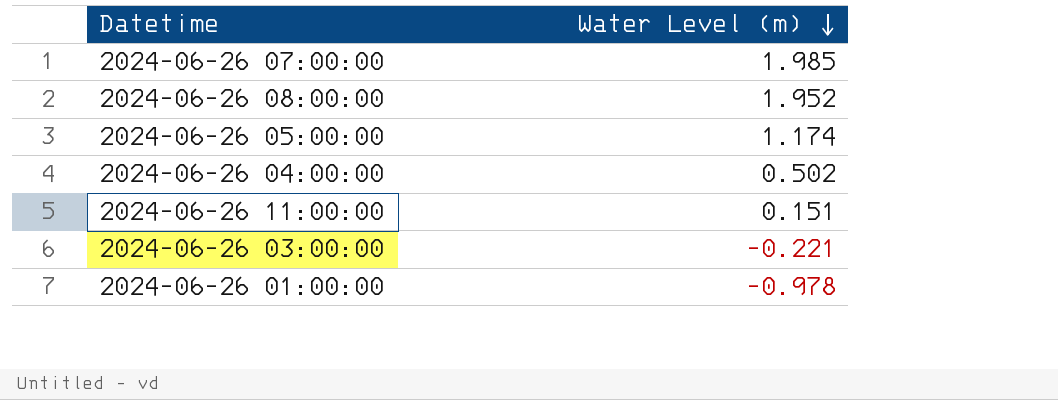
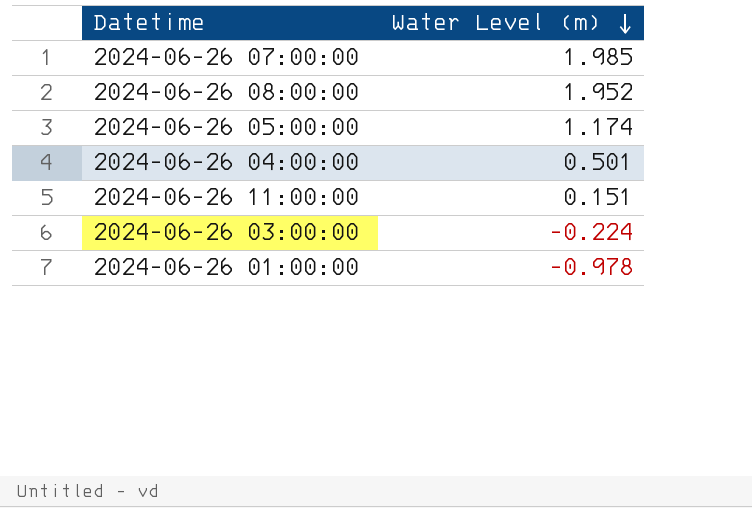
2024-06-26 04:00:00 | Water Level (m): 0.502 -> 0.501
2024-06-26 03:00:00 | Water Level (m): -0.221 -> -0.224

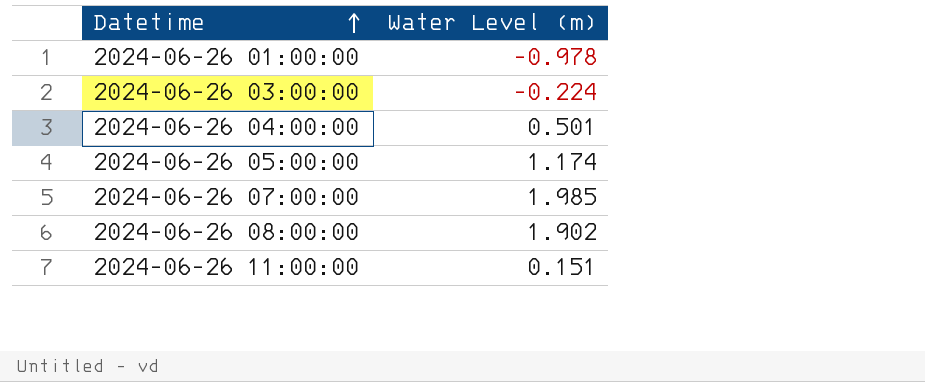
row order: Water Level (m) descending -> Datetime ascending
2024-06-26 08:00:00 | Water Level (m): 1.952 -> 1.902

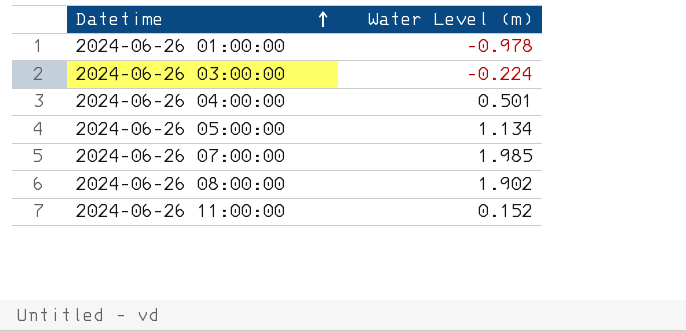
2024-06-26 05:00:00 | Water Level (m): 1.174 -> 1.134
2024-06-26 11:00:00 | Water Level (m): 0.151 -> 0.152

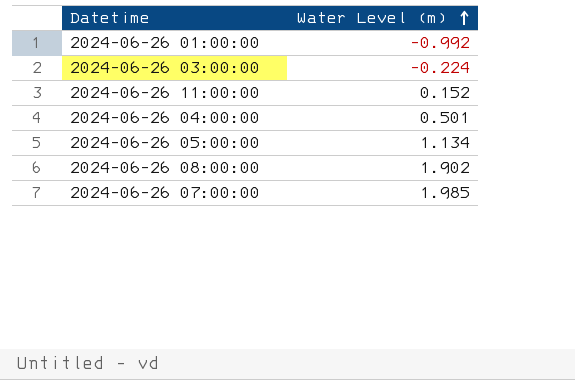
row order: Datetime ascending -> Water Level (m) ascending
2024-06-26 01:00:00 | Water Level (m): -0.978 -> -0.992

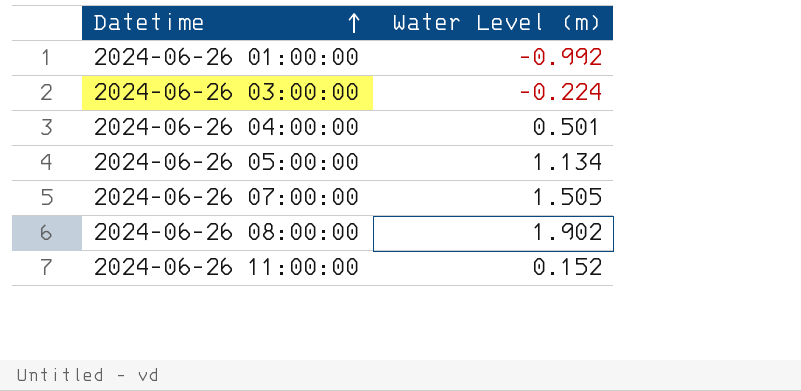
row order: Water Level (m) ascending -> Datetime ascending
2024-06-26 07:00:00 | Water Level (m): 1.985 -> 1.505

